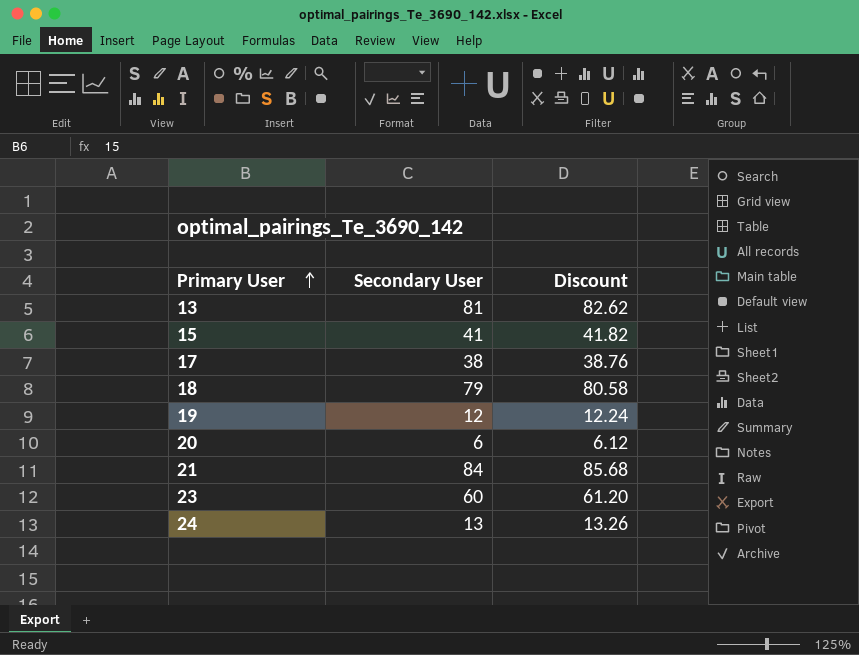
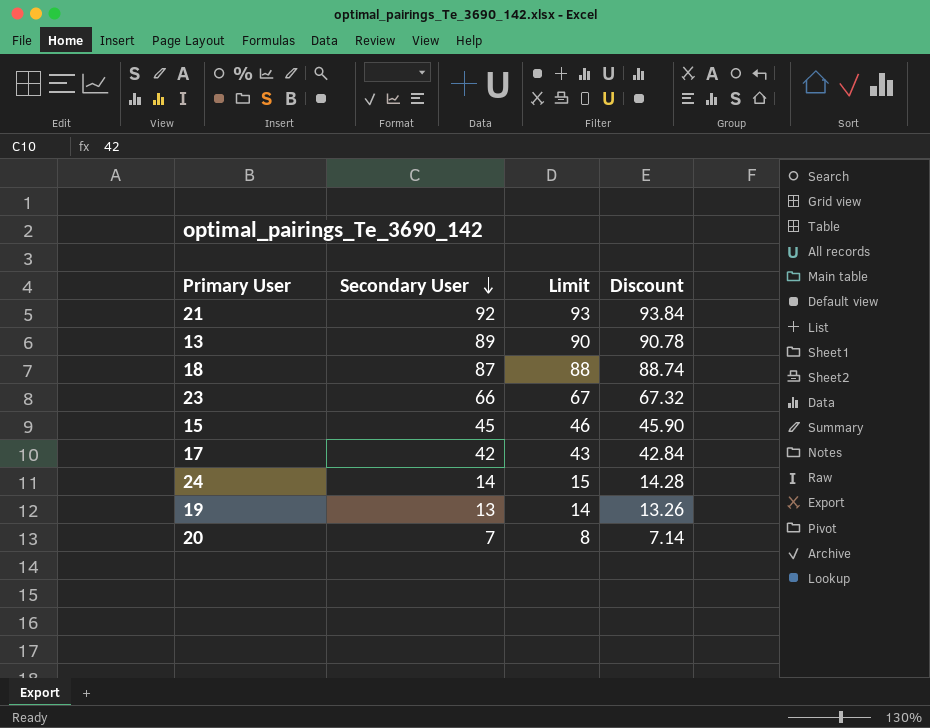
row order: Primary User ascending -> Secondary User descending
column Limit | formula: none -> [Secondary User] + 1
21 | Secondary User: 84 -> 92
21 | Discount: 85.68 -> 93.84
13 | Secondary User: 81 -> 89
13 | Discount: 82.62 -> 90.78
18 | Secondary User: 79 -> 87
18 | Discount: 80.58 -> 88.74
23 | Secondary User: 60 -> 66
23 | Discount: 61.20 -> 67.32
15 | Secondary User: 41 -> 45
15 | Discount: 41.82 -> 45.90
17 | Secondary User: 38 -> 42
17 | Discount: 38.76 -> 42.84
24 | Secondary User: 13 -> 14
24 | Discount: 13.26 -> 14.28
19 | Secondary User: 12 -> 13
19 | Discount: 12.24 -> 13.26
20 | Secondary User: 6 -> 7
20 | Discount: 6.12 -> 7.14

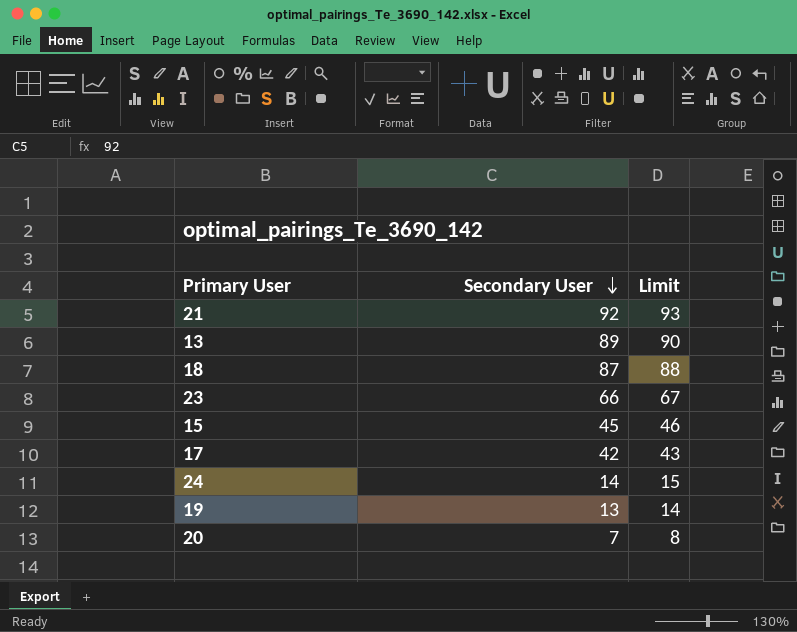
column Discount | formula: [Secondary User] * 1.02 -> none

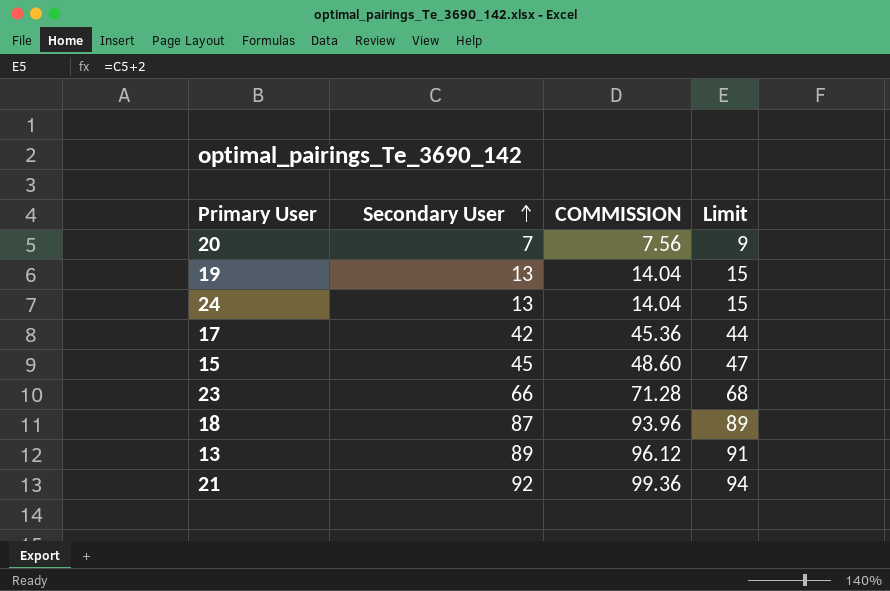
row order: Secondary User descending -> Secondary User ascending
column COMMISSION | formula: none -> [Secondary User] * 1.08
column Limit | formula: [Secondary User] + 1 -> [Secondary User] + 2
24 | Secondary User: 14 -> 13

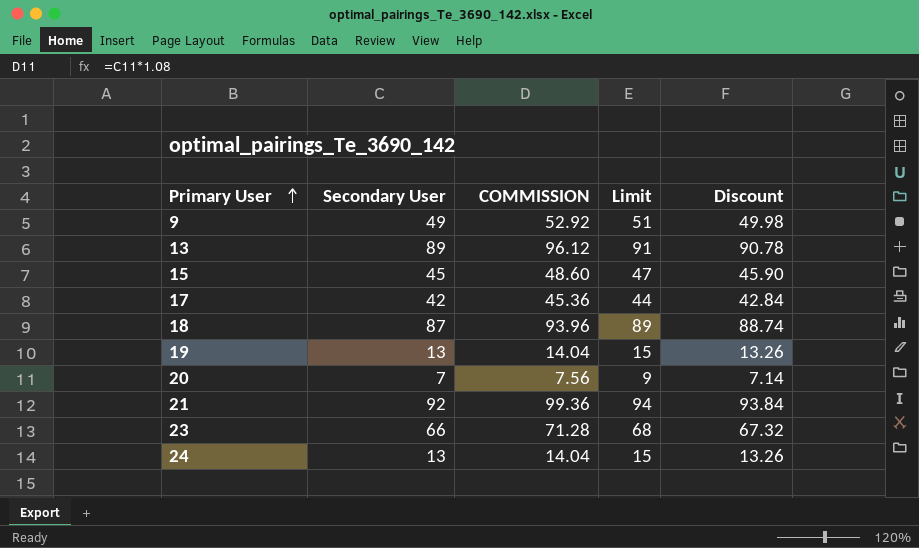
row order: Secondary User ascending -> Primary User ascending
column Discount | formula: none -> [Secondary User] * 1.02
row 9: none -> 49 | 52.92 | 51 | 49.98

